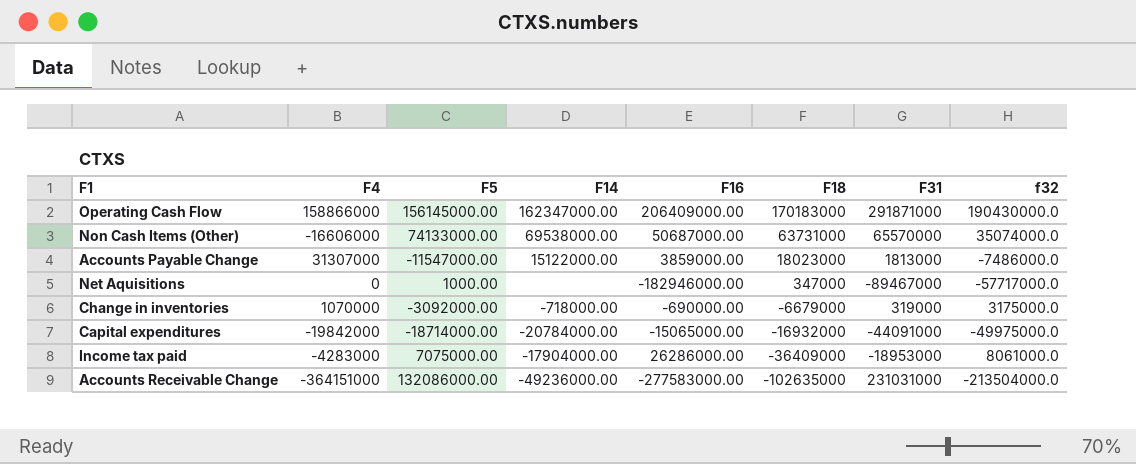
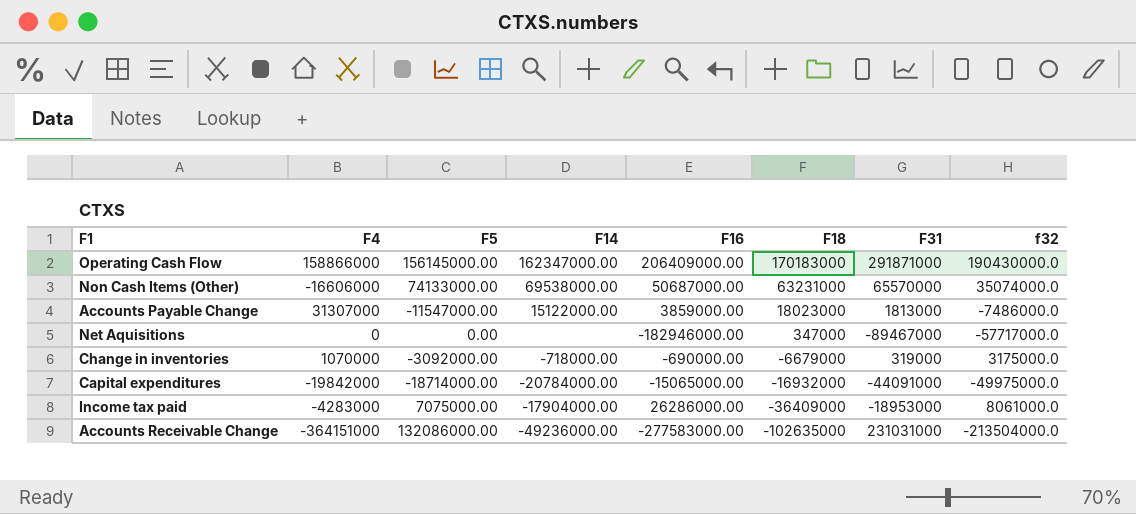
Non Cash Items (Other) | F18: 63731000 -> 63231000
Net Aquisitions | F5: 1000.00 -> 0.00

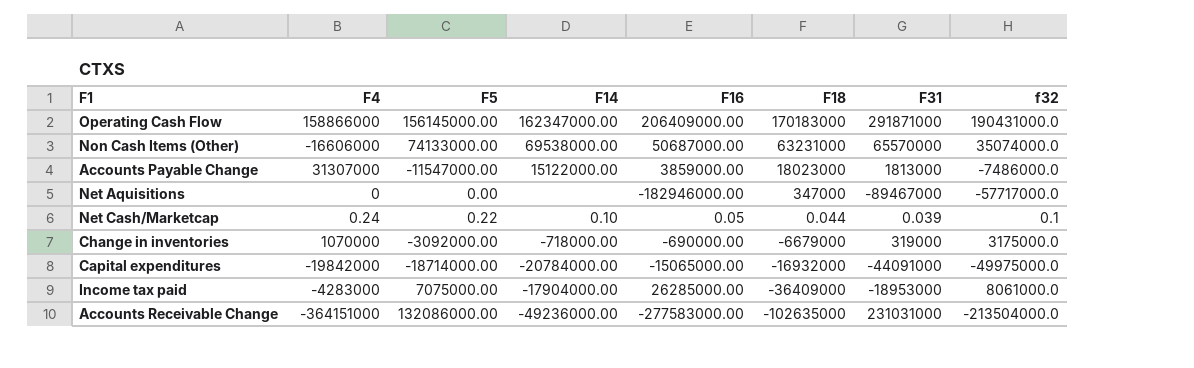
Operating Cash Flow | f32: 190430000.0 -> 190431000.0
row Net Cash/Marketcap: none -> 0.24 | 0.22 | 0.10 | 0.05 | 0.044 | 0.039 | 0.1
Income tax paid | F16: 26286000.00 -> 26285000.00

